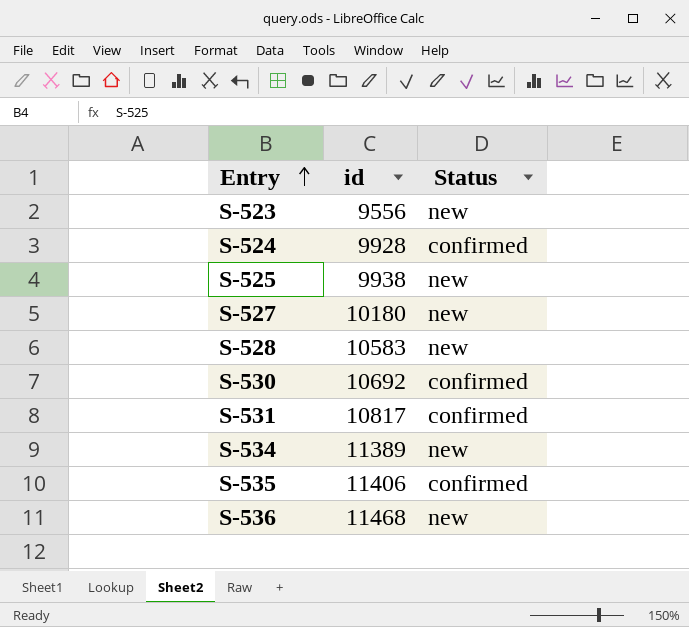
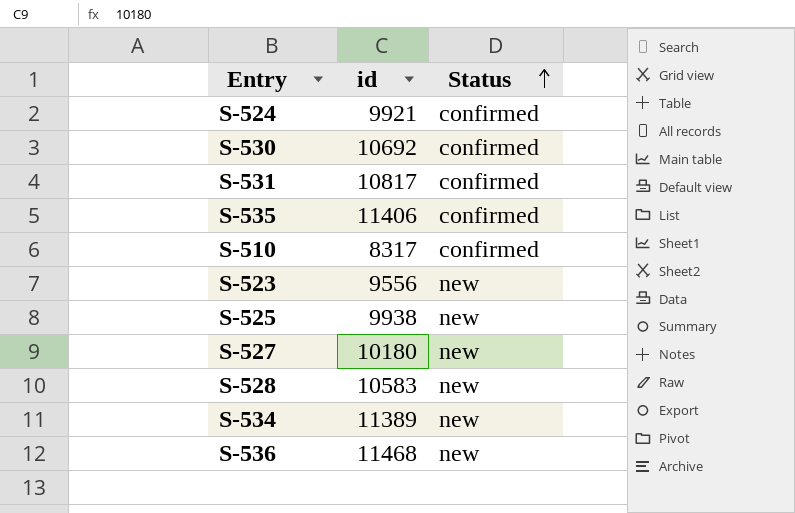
row order: Entry ascending -> Status ascending
S-524 | id: 9928 -> 9921
row S-510: none -> 8317 | confirmed

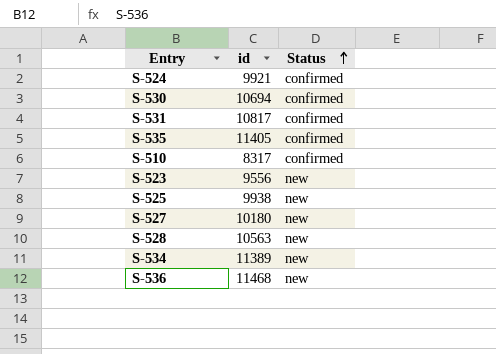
S-530 | id: 10692 -> 10694
S-535 | id: 11406 -> 11405
S-528 | id: 10583 -> 10563

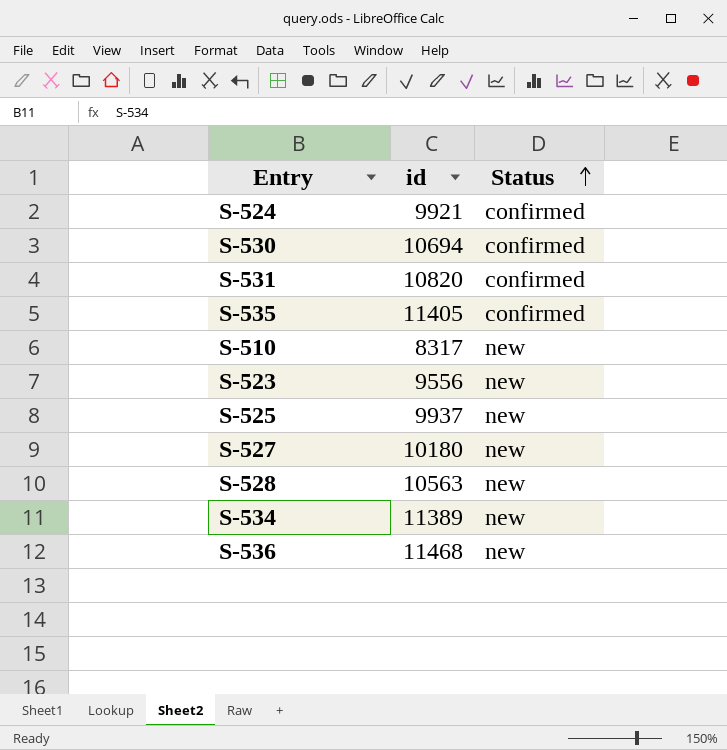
S-531 | id: 10817 -> 10820
S-510 | Status: confirmed -> new
S-525 | id: 9938 -> 9937

